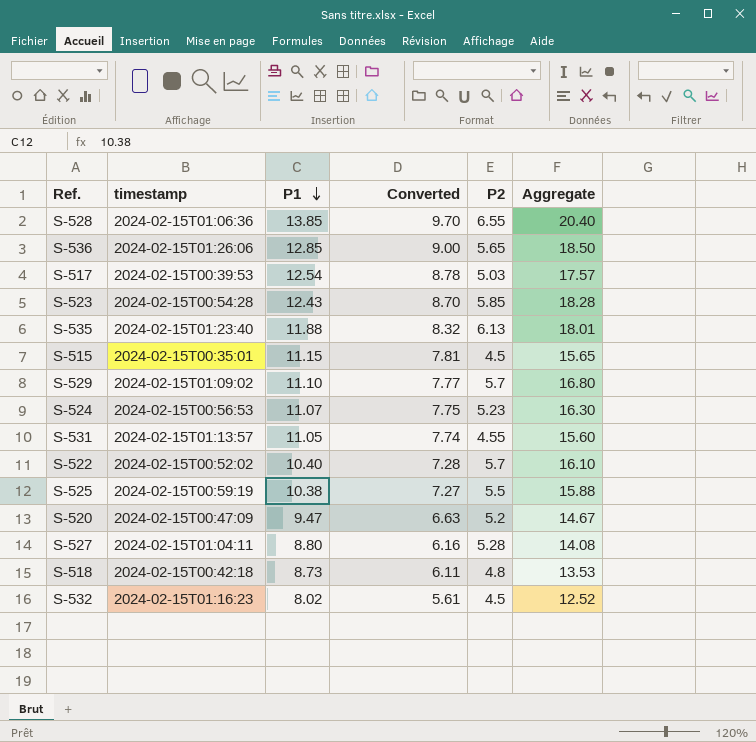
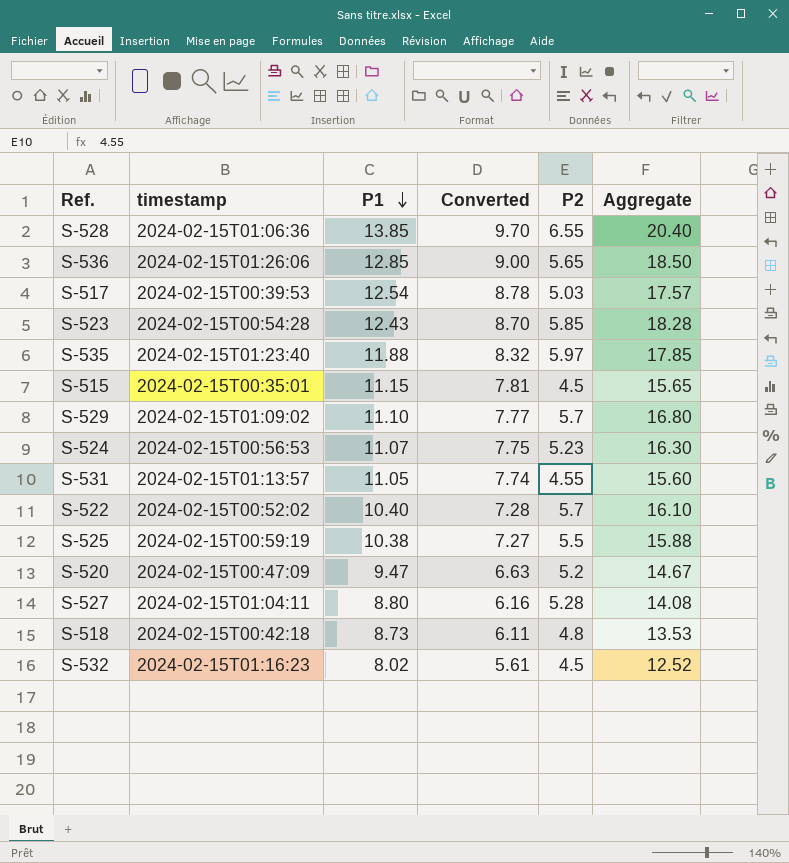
S-535 | P2: 6.13 -> 5.97
S-535 | Aggregate: 18.01 -> 17.85

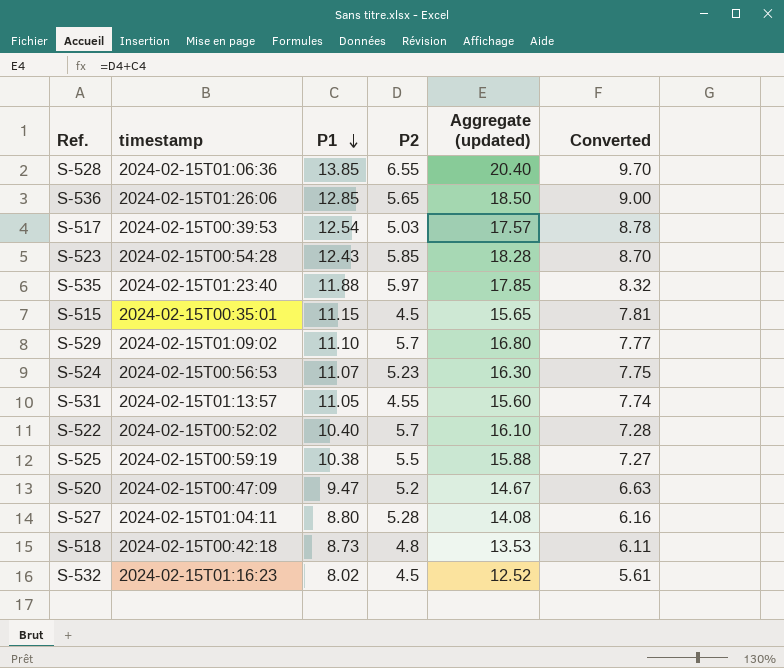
column name: Aggregate -> Aggregate (updated)
column Converted | position: 4 -> 6

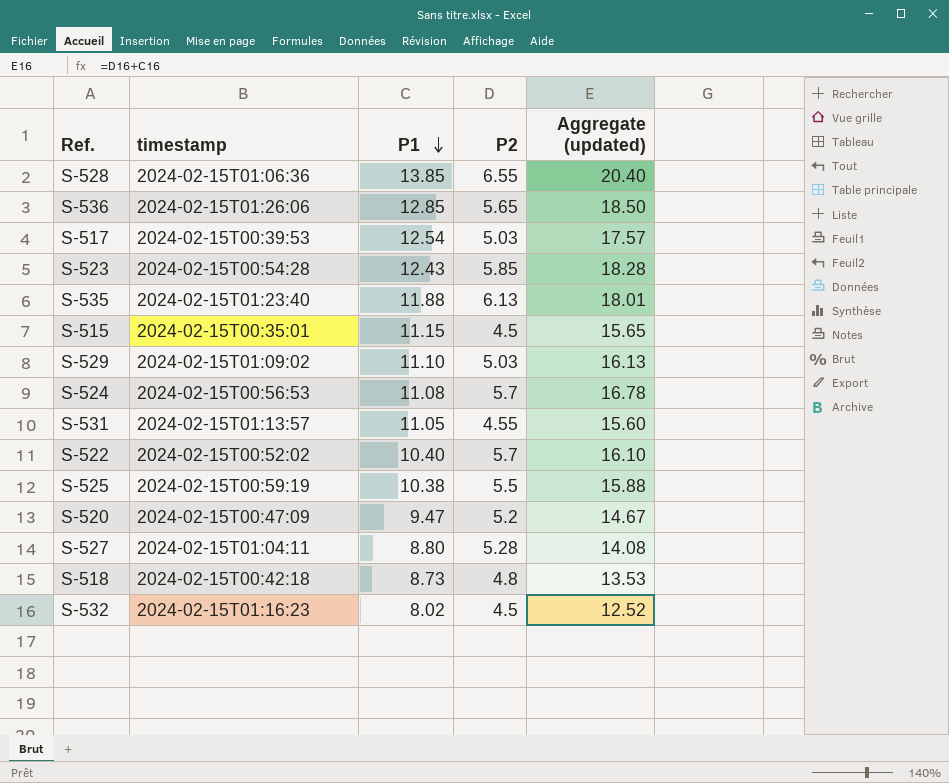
column Converted | formula: [P1] * 0.7 -> none
S-535 | P2: 5.97 -> 6.13
S-535 | Aggregate (updated): 17.85 -> 18.01
S-529 | P2: 5.7 -> 5.03
S-529 | Aggregate (updated): 16.80 -> 16.13
S-524 | P1: 11.07 -> 11.08
S-524 | P2: 5.23 -> 5.7
S-524 | Aggregate (updated): 16.30 -> 16.78

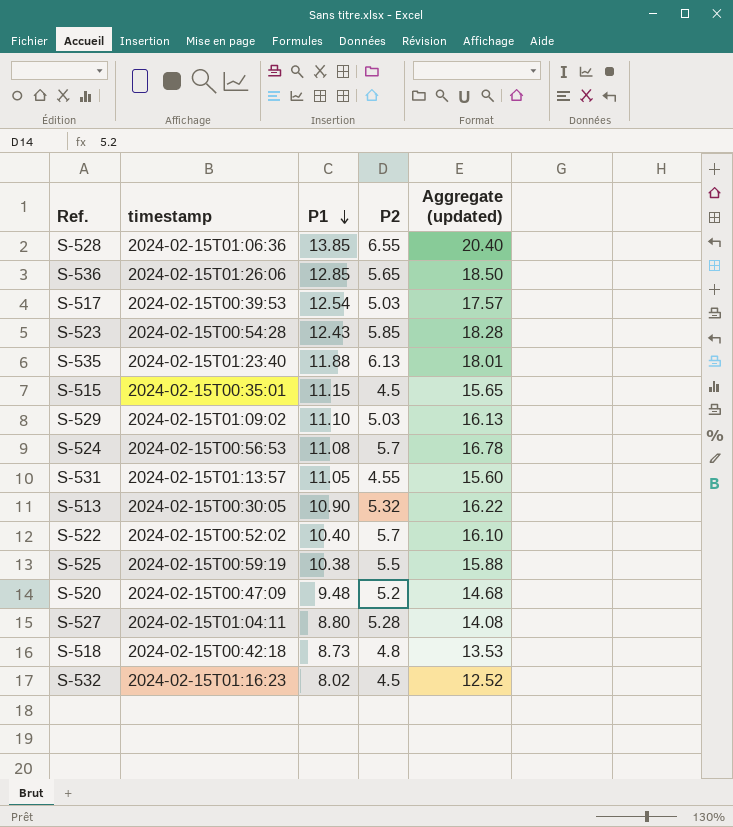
row S-513: none -> 2024-02-15T00:30:05 | 10.90 | 5.32 | 16.22
S-520 | P1: 9.47 -> 9.48
S-520 | Aggregate (updated): 14.67 -> 14.68

